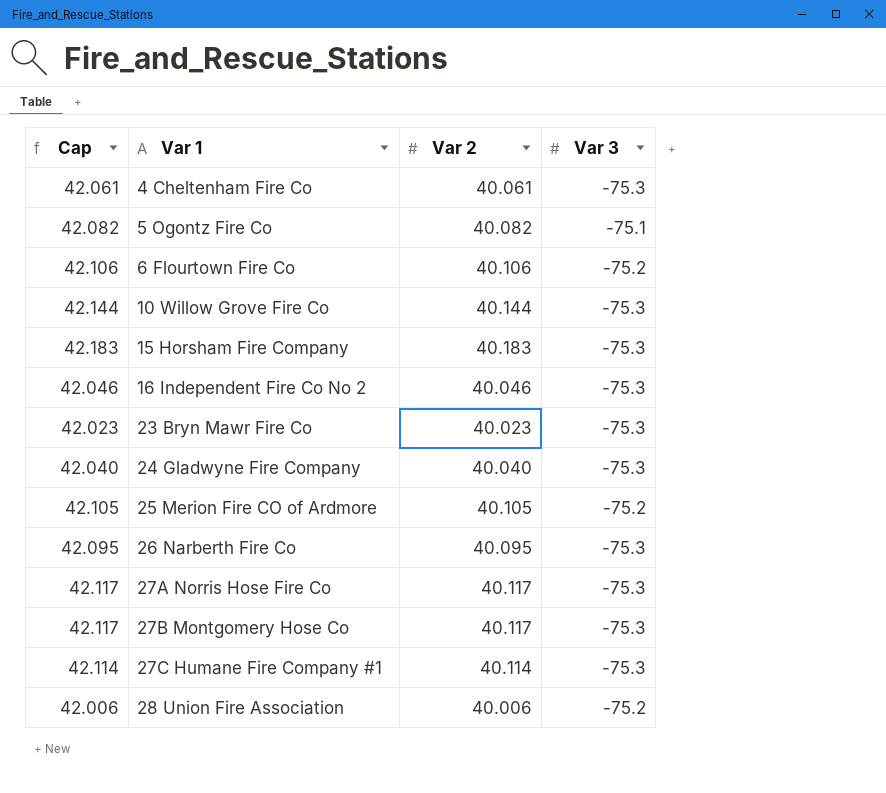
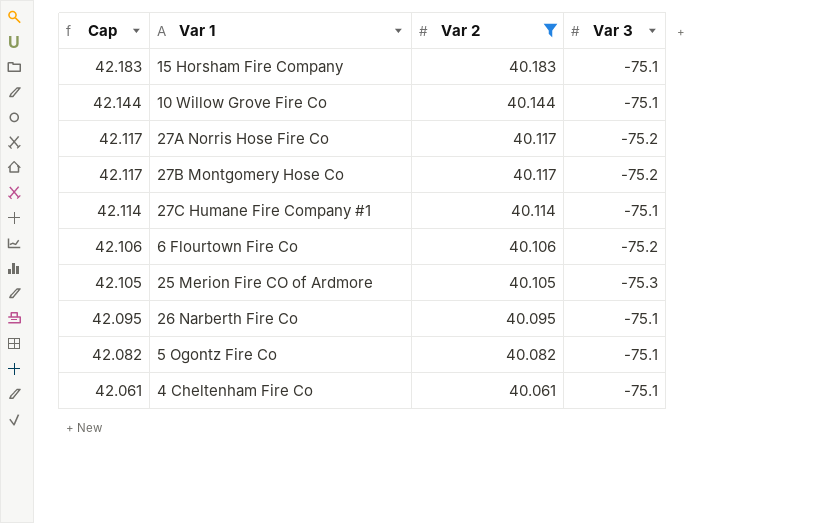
filter: none -> Var 2 >= 40.061
row order: Var 1 ascending -> Cap descending
15 Horsham Fire Company | Var 3: -75.3 -> -75.1
10 Willow Grove Fire Co | Var 3: -75.3 -> -75.1
27A Norris Hose Fire Co | Var 3: -75.3 -> -75.2
27B Montgomery Hose Co | Var 3: -75.3 -> -75.2
27C Humane Fire Company #1 | Var 3: -75.3 -> -75.1
25 Merion Fire CO of Ardmore | Var 3: -75.2 -> -75.3
26 Narberth Fire Co | Var 3: -75.3 -> -75.1
4 Cheltenham Fire Co | Var 3: -75.3 -> -75.1

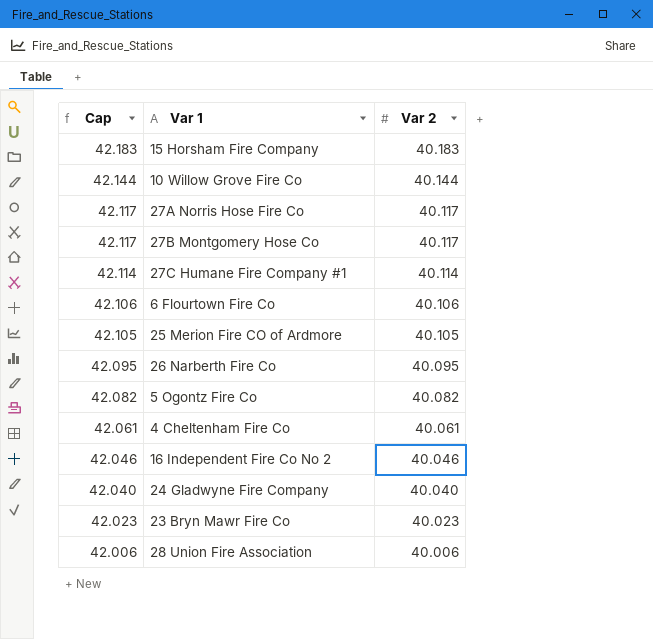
filter: Var 2 >= 40.061 -> none
column Var 3 | position: 4 -> none

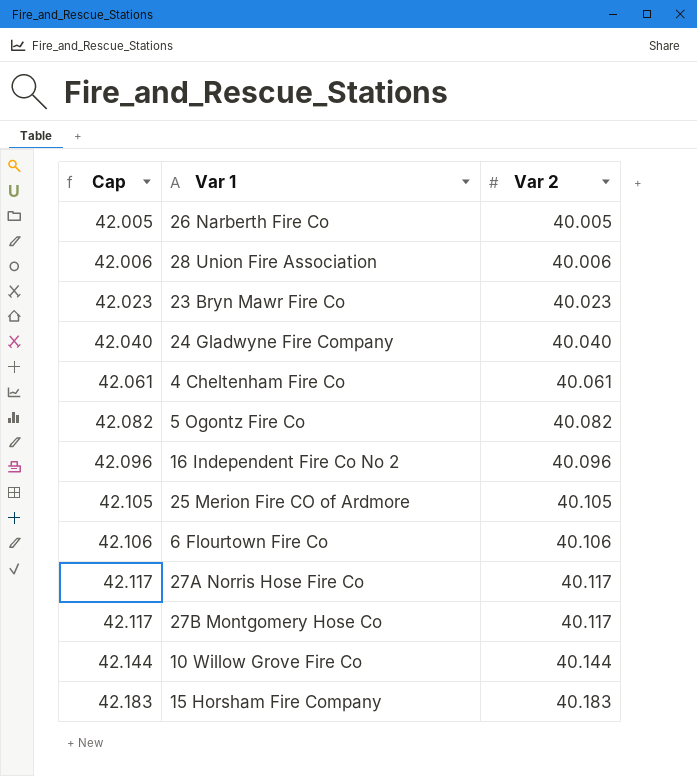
row order: Cap descending -> Cap ascending
row 27C Humane Fire Company #1: 42.114 | 40.114 -> none
26 Narberth Fire Co | Cap: 42.095 -> 42.005
26 Narberth Fire Co | Var 2: 40.095 -> 40.005
16 Independent Fire Co No 2 | Cap: 42.046 -> 42.096
16 Independent Fire Co No 2 | Var 2: 40.046 -> 40.096

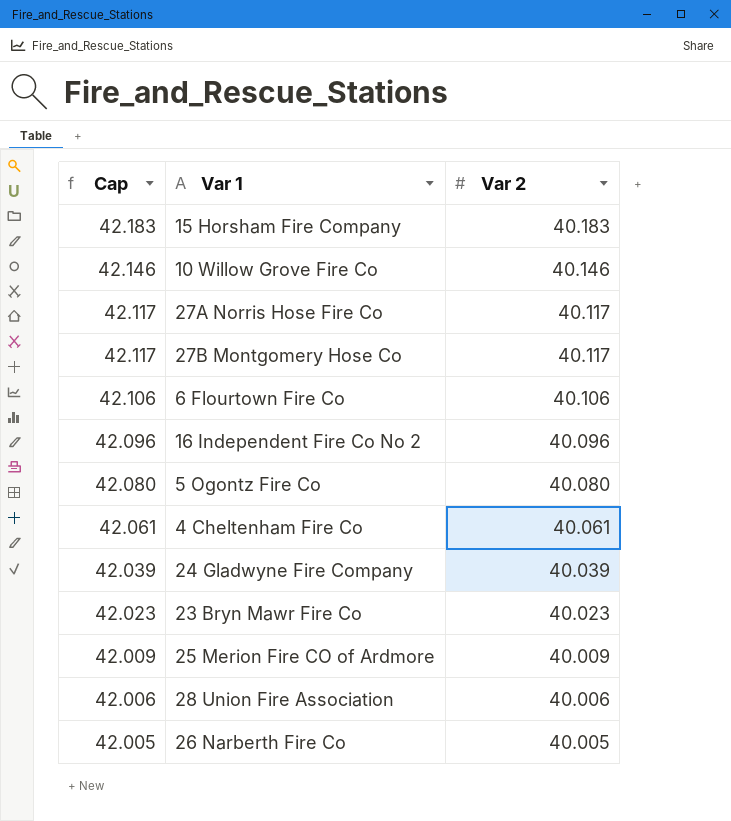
row order: Cap ascending -> Cap descending
10 Willow Grove Fire Co | Cap: 42.144 -> 42.146
10 Willow Grove Fire Co | Var 2: 40.144 -> 40.146
5 Ogontz Fire Co | Cap: 42.082 -> 42.080
5 Ogontz Fire Co | Var 2: 40.082 -> 40.080
24 Gladwyne Fire Company | Cap: 42.040 -> 42.039
24 Gladwyne Fire Company | Var 2: 40.040 -> 40.039
25 Merion Fire CO of Ardmore | Cap: 42.105 -> 42.009
25 Merion Fire CO of Ardmore | Var 2: 40.105 -> 40.009

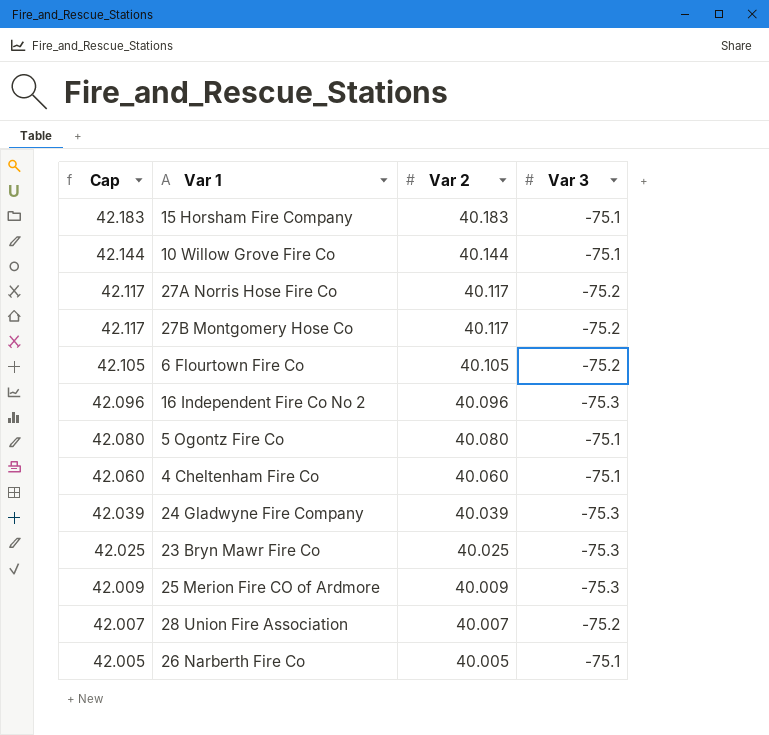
column Var 3 | position: none -> 4
10 Willow Grove Fire Co | Cap: 42.146 -> 42.144
10 Willow Grove Fire Co | Var 2: 40.146 -> 40.144
6 Flourtown Fire Co | Cap: 42.106 -> 42.105
6 Flourtown Fire Co | Var 2: 40.106 -> 40.105
4 Cheltenham Fire Co | Cap: 42.061 -> 42.060
4 Cheltenham Fire Co | Var 2: 40.061 -> 40.060
23 Bryn Mawr Fire Co | Cap: 42.023 -> 42.025
23 Bryn Mawr Fire Co | Var 2: 40.023 -> 40.025
28 Union Fire Association | Cap: 42.006 -> 42.007
28 Union Fire Association | Var 2: 40.006 -> 40.007

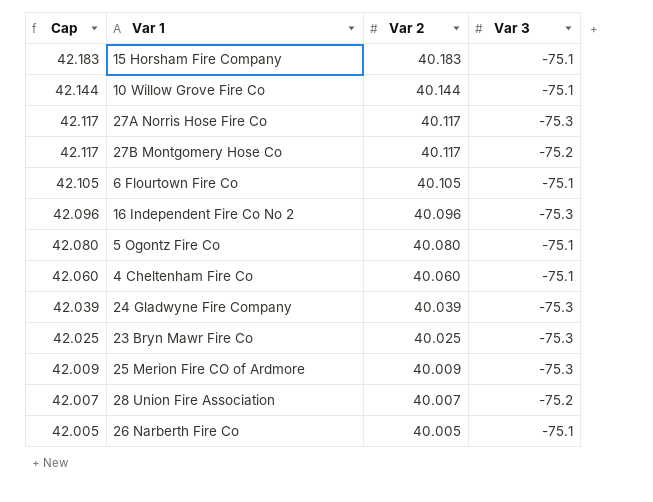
27A Norris Hose Fire Co | Var 3: -75.2 -> -75.3
6 Flourtown Fire Co | Var 3: -75.2 -> -75.1

